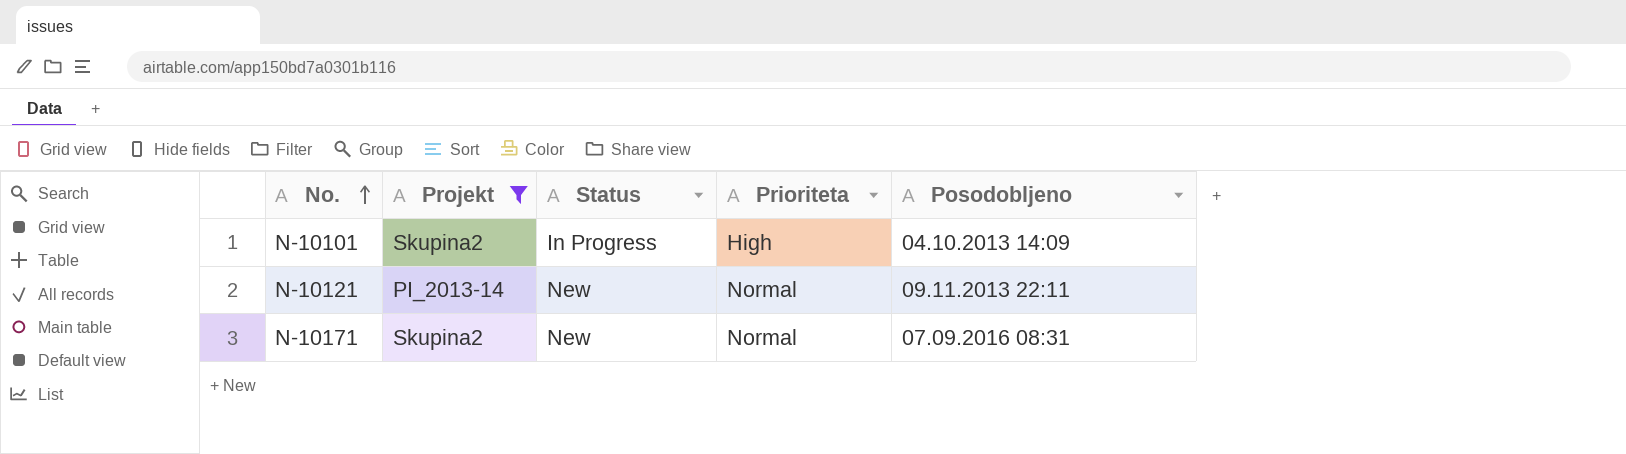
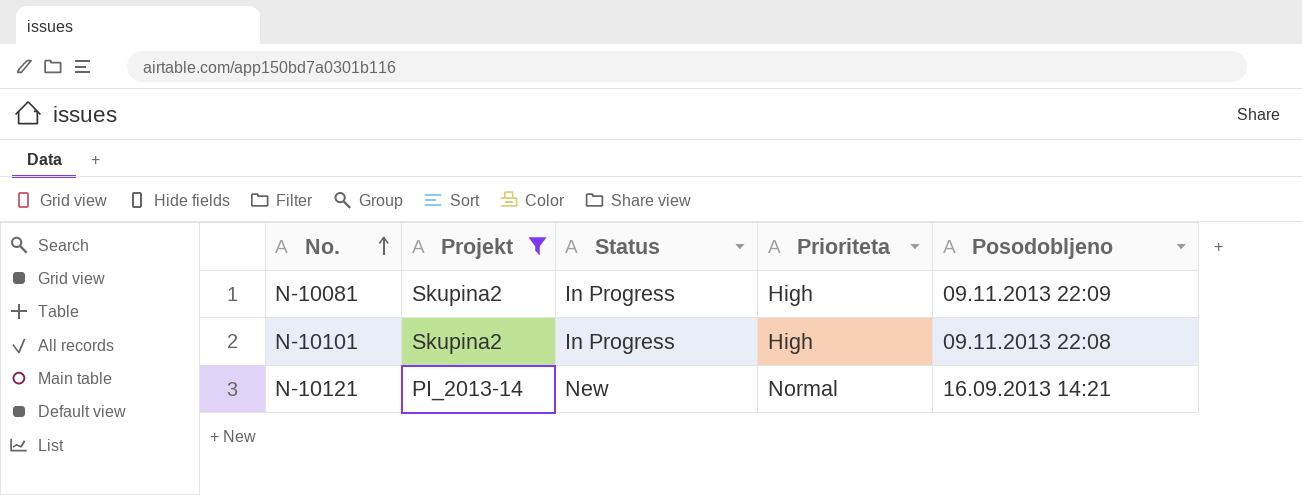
row N-10171: Skupina2 | New | Normal | 07.09.2016 08:31 -> none
row N-10081: none -> Skupina2 | In Progress | High | 09.11.2013 22:09
N-10101 | Posodobljeno: 04.10.2013 14:09 -> 09.11.2013 22:08
N-10121 | Posodobljeno: 09.11.2013 22:11 -> 16.09.2013 14:21

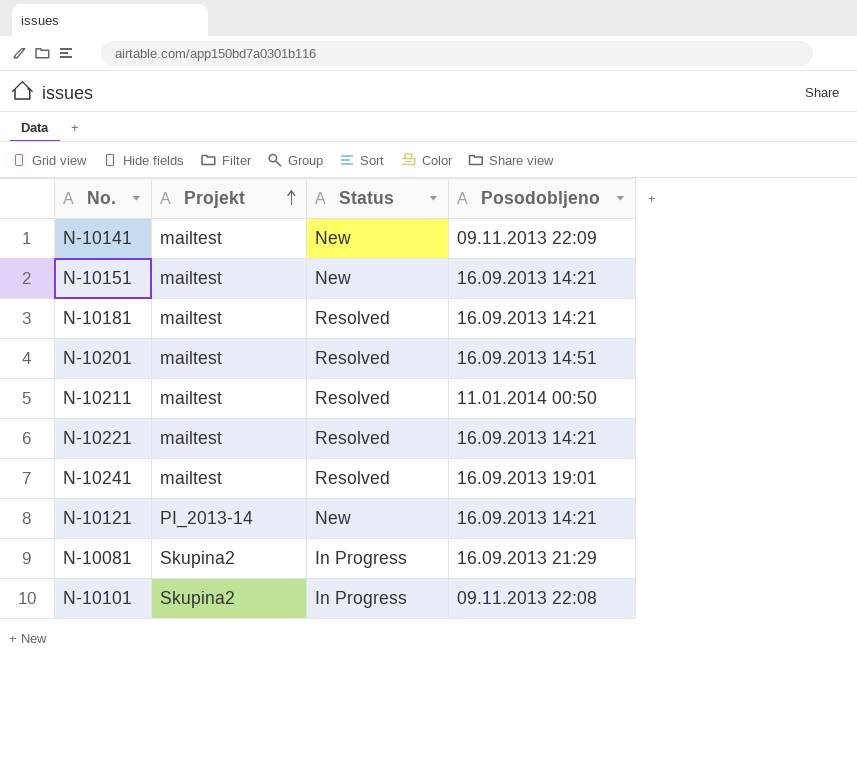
filter: Projekt != mailtest -> none
row order: No. ascending -> Projekt ascending
column Prioriteta | position: 4 -> none
N-10081 | Posodobljeno: 09.11.2013 22:09 -> 16.09.2013 21:29

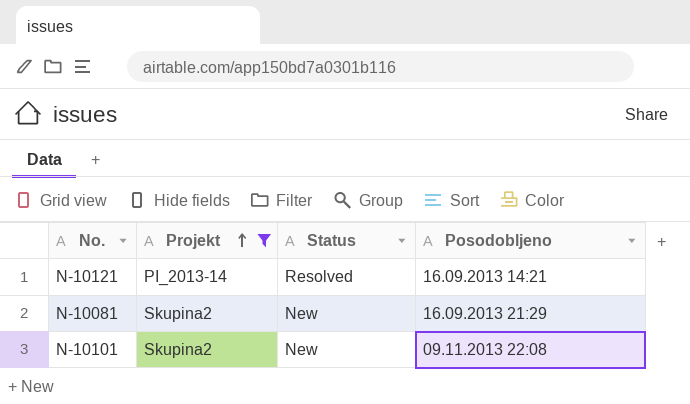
filter: none -> Projekt != mailtest
N-10121 | Status: New -> Resolved
N-10081 | Status: In Progress -> New
N-10101 | Status: In Progress -> New

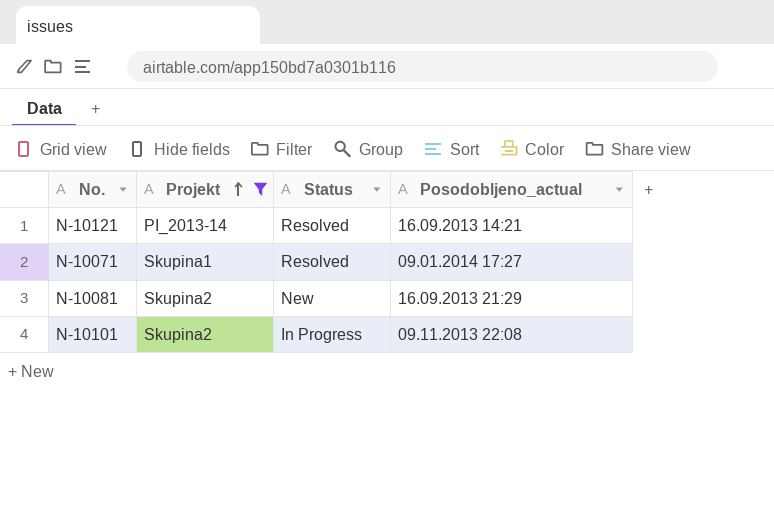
column name: Posodobljeno -> Posodobljeno_actual
row N-10071: none -> Skupina1 | Resolved | 09.01.2014 17:27
N-10101 | Status: New -> In Progress

